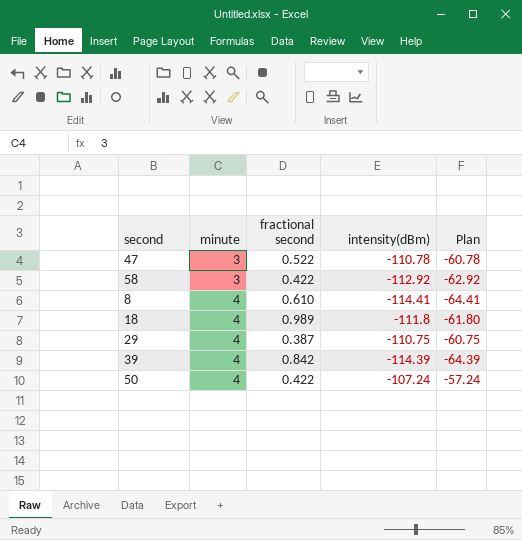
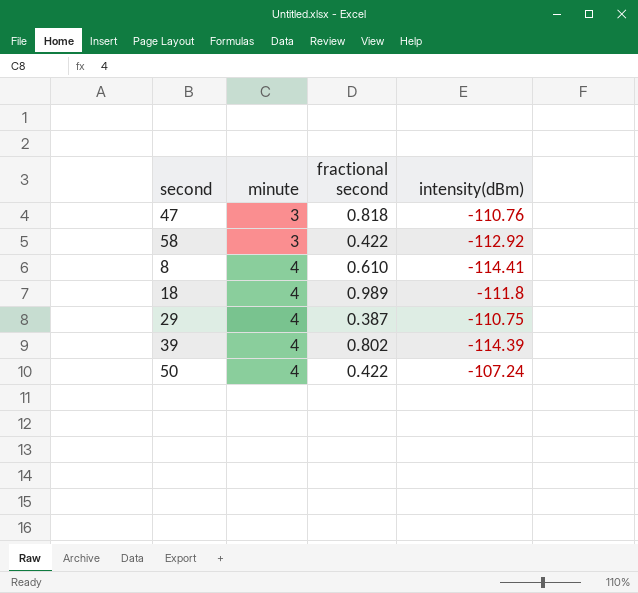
column Plan | formula: [intensity(dBm)] + 50 -> none
47 | fractional second: 0.522 -> 0.818
47 | intensity(dBm): -110.78 -> -110.76
39 | fractional second: 0.842 -> 0.802

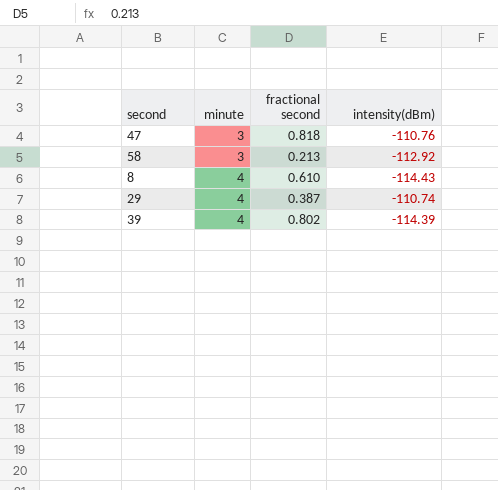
row 18: 4 | 0.989 | -111.8 -> none
row 50: 4 | 0.422 | -107.24 -> none
58 | fractional second: 0.422 -> 0.213
8 | intensity(dBm): -114.41 -> -114.43
29 | intensity(dBm): -110.75 -> -110.74

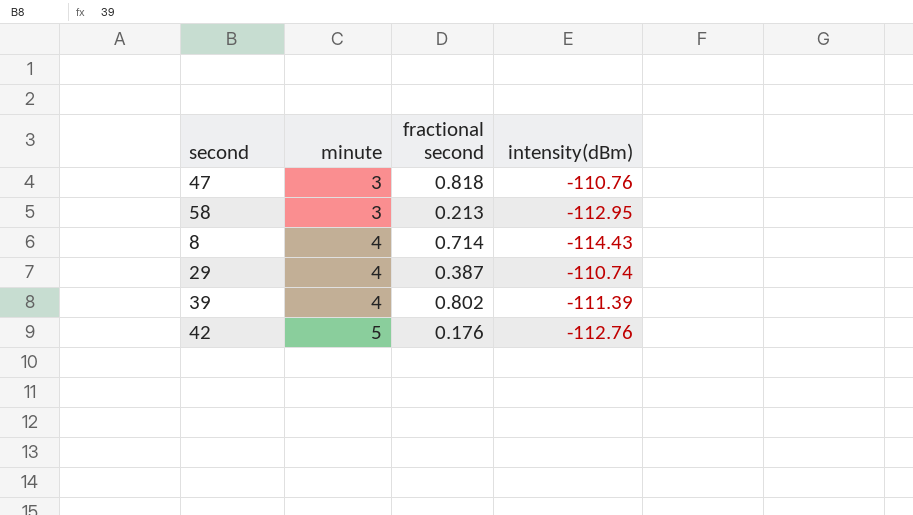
58 | intensity(dBm): -112.92 -> -112.95
8 | fractional second: 0.610 -> 0.714
39 | intensity(dBm): -114.39 -> -111.39
row 42: none -> 5 | 0.176 | -112.76

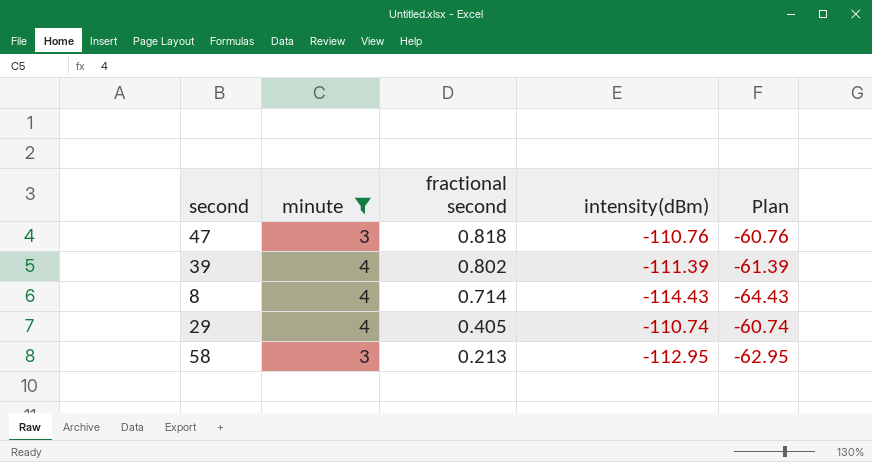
filter: none -> minute != 5
row order: minute ascending -> fractional second descending
column Plan | formula: none -> [intensity(dBm)] + 50
29 | fractional second: 0.387 -> 0.405

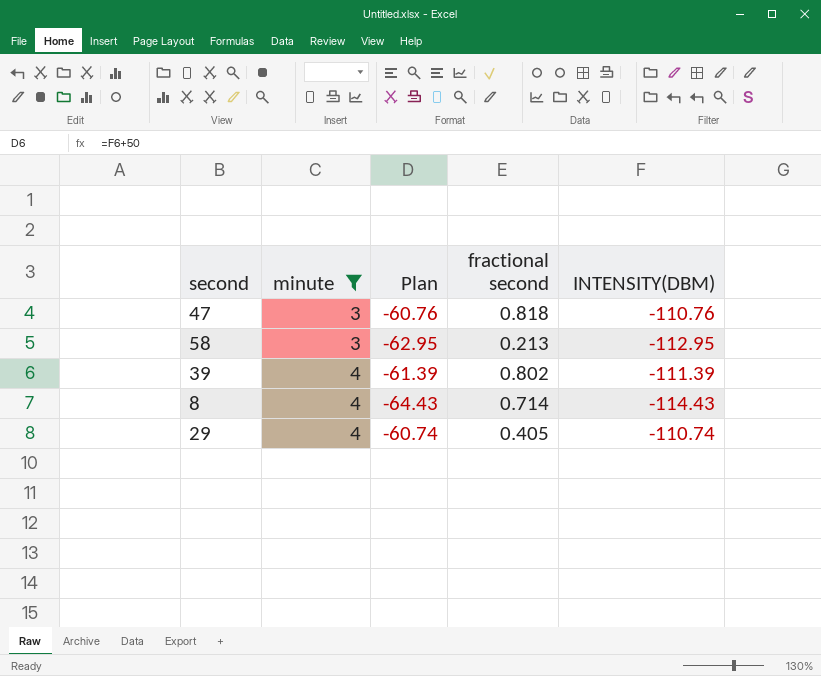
row order: fractional second descending -> minute ascending
column Plan | position: 5 -> 3
column name: intensity(dBm) -> INTENSITY(DBM)

